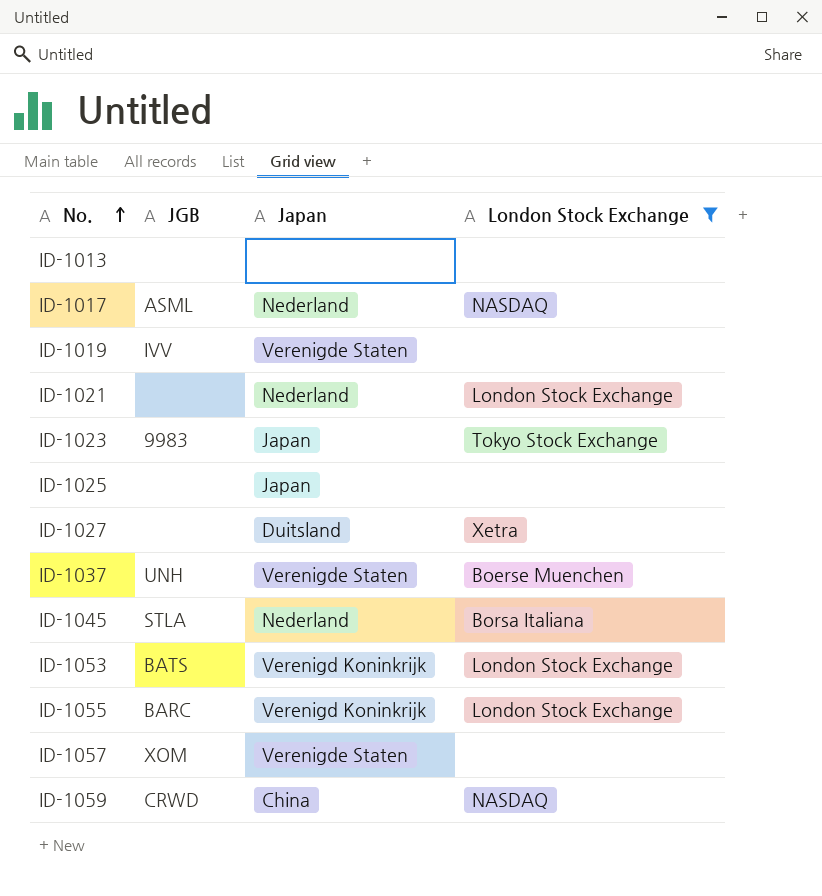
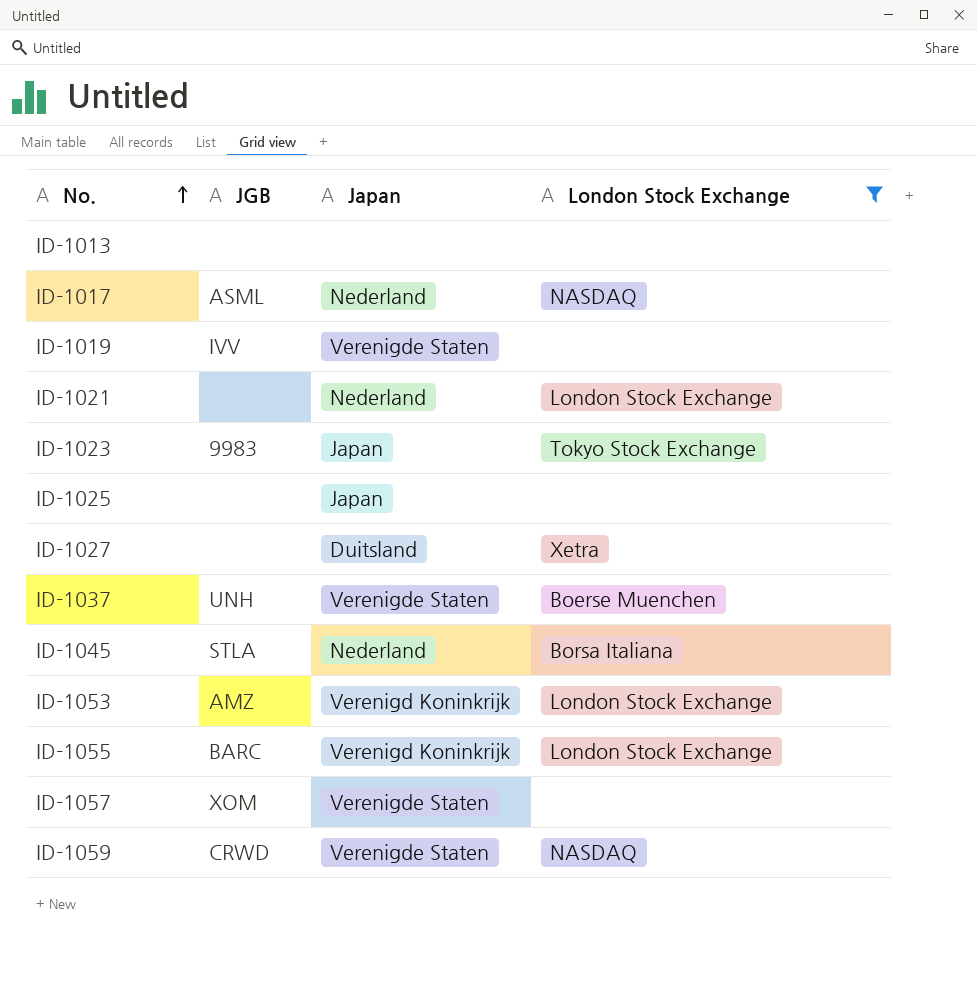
ID-1053 | JGB: BATS -> AMZ
ID-1059 | Japan: China -> Verenigde Staten

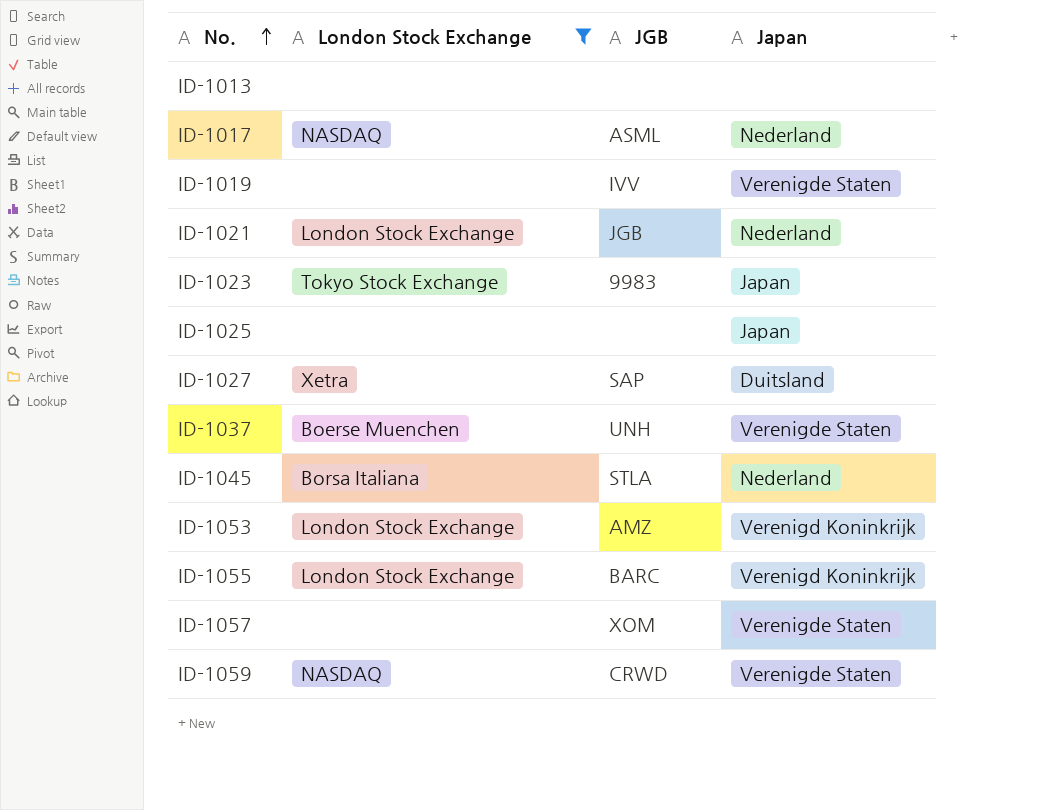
column London Stock Exchange | position: 4 -> 2
ID-1021 | JGB: none -> JGB
ID-1027 | JGB: none -> SAP

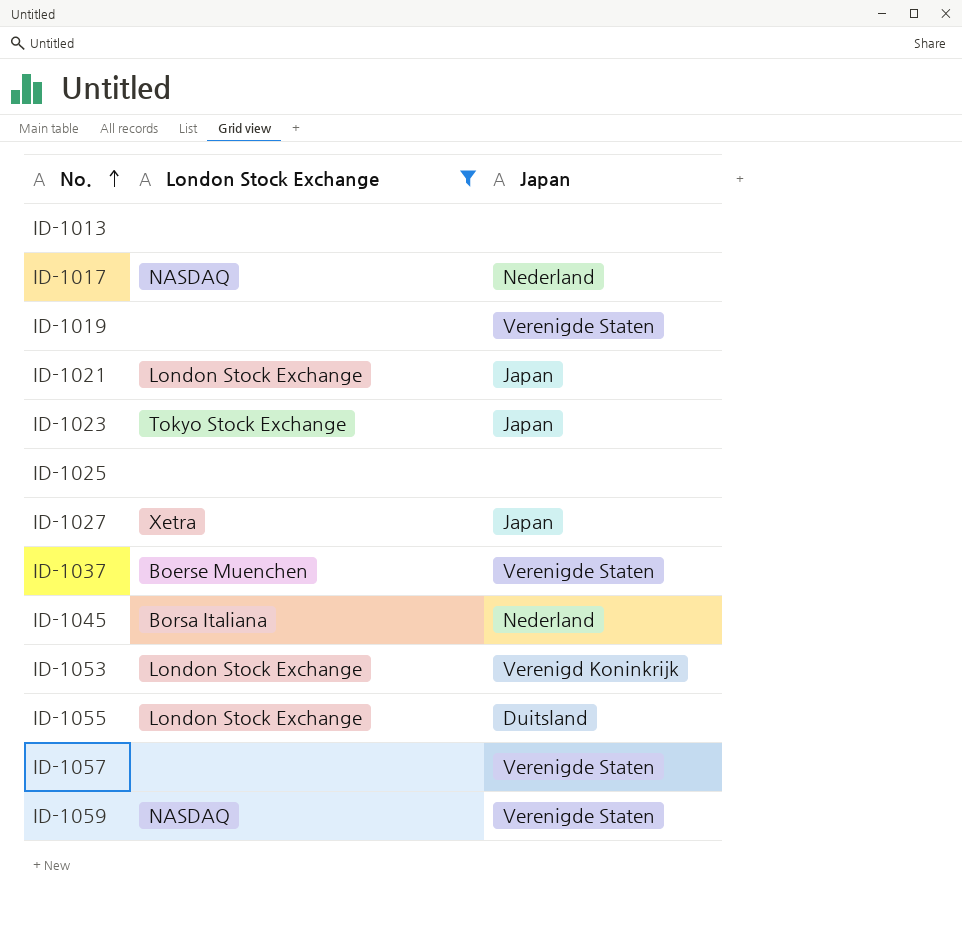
column JGB | position: 3 -> none
ID-1021 | Japan: Nederland -> Japan
ID-1025 | Japan: Japan -> none
ID-1027 | Japan: Duitsland -> Japan
ID-1055 | Japan: Verenigd Koninkrijk -> Duitsland

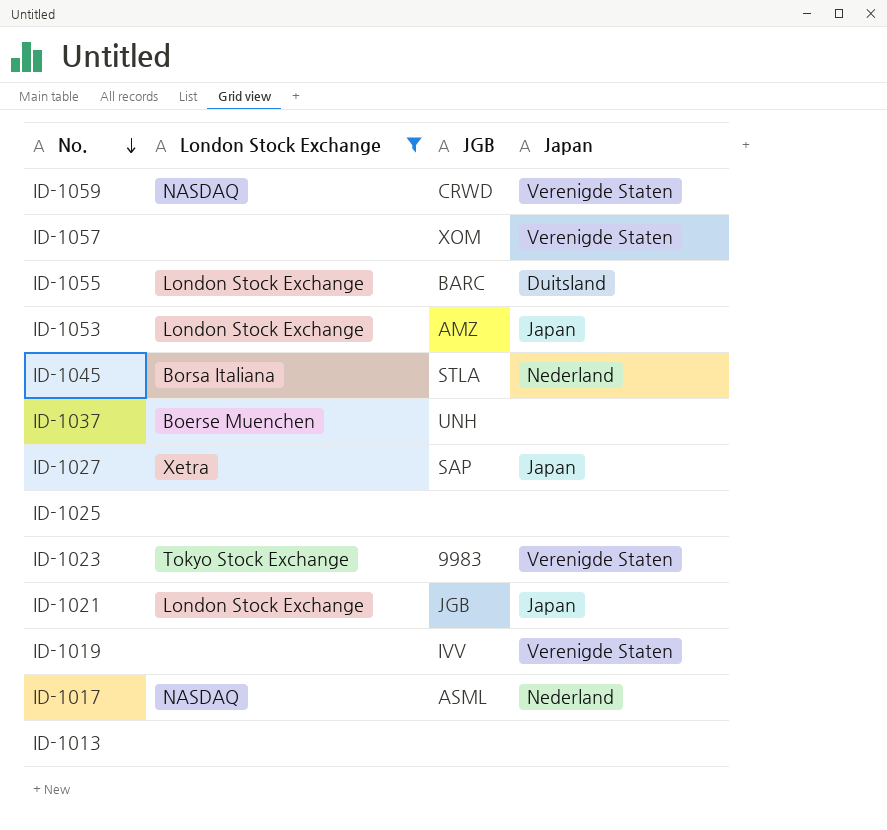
row order: No. ascending -> No. descending
column JGB | position: none -> 3
ID-1053 | Japan: Verenigd Koninkrijk -> Japan
ID-1037 | Japan: Verenigde Staten -> none
ID-1023 | Japan: Japan -> Verenigde Staten

